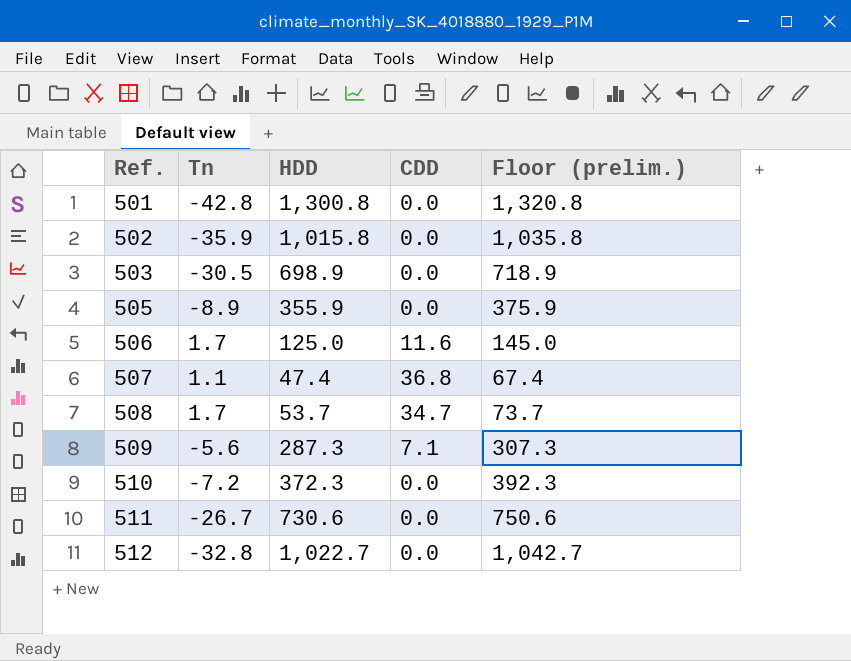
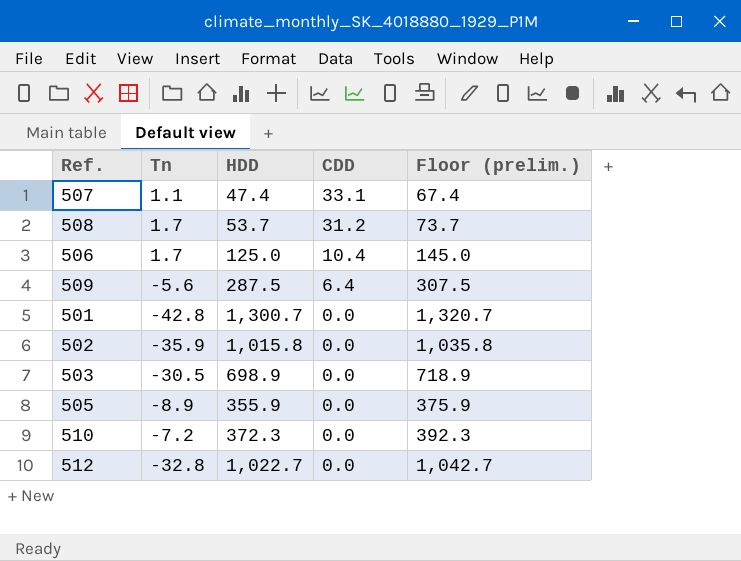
row order: Ref. ascending -> CDD descending
row 511: -26.7 | 730.6 | 0.0 | 750.6 -> none
507 | CDD: 36.8 -> 33.1
508 | CDD: 34.7 -> 31.2
506 | CDD: 11.6 -> 10.4
509 | HDD: 287.3 -> 287.5
509 | CDD: 7.1 -> 6.4
509 | Floor (prelim.): 307.3 -> 307.5
501 | HDD: 1,300.8 -> 1,300.7
501 | Floor (prelim.): 1,320.8 -> 1,320.7

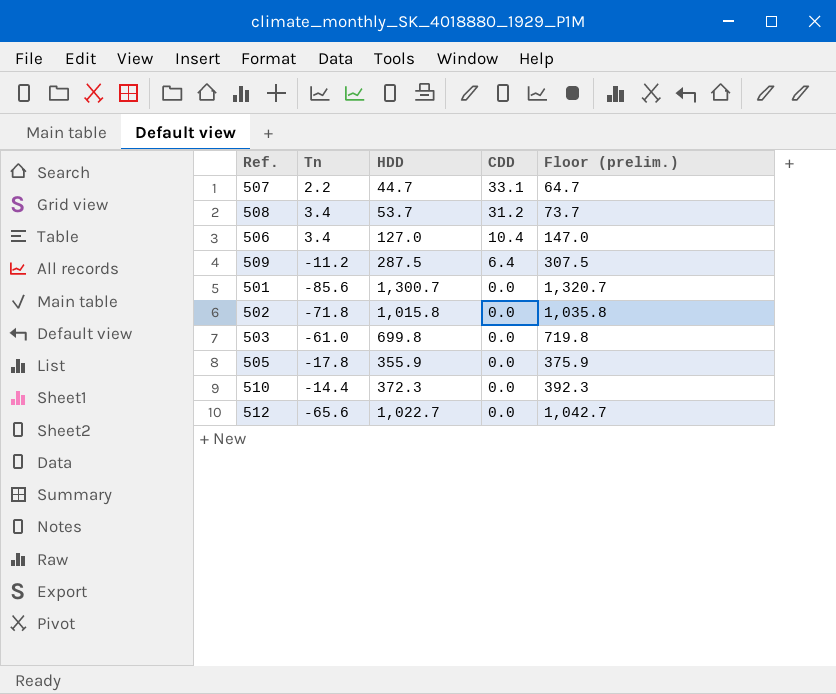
507 | Tn: 1.1 -> 2.2
507 | HDD: 47.4 -> 44.7
507 | Floor (prelim.): 67.4 -> 64.7
508 | Tn: 1.7 -> 3.4
506 | Tn: 1.7 -> 3.4
506 | HDD: 125.0 -> 127.0
506 | Floor (prelim.): 145.0 -> 147.0
509 | Tn: -5.6 -> -11.2
501 | Tn: -42.8 -> -85.6
502 | Tn: -35.9 -> -71.8
503 | Tn: -30.5 -> -61.0
503 | HDD: 698.9 -> 699.8
503 | Floor (prelim.): 718.9 -> 719.8
505 | Tn: -8.9 -> -17.8
510 | Tn: -7.2 -> -14.4
512 | Tn: -32.8 -> -65.6

